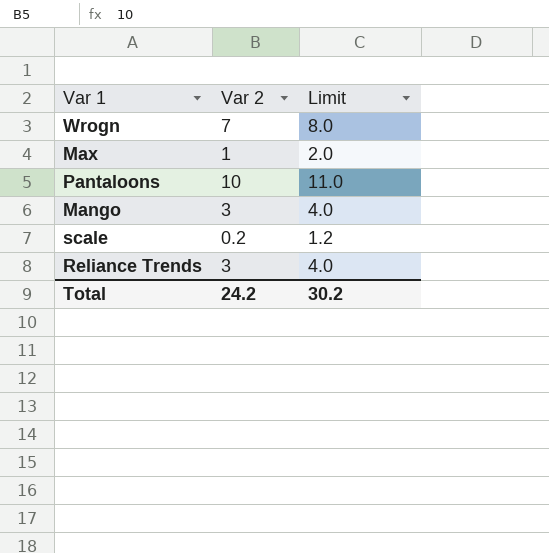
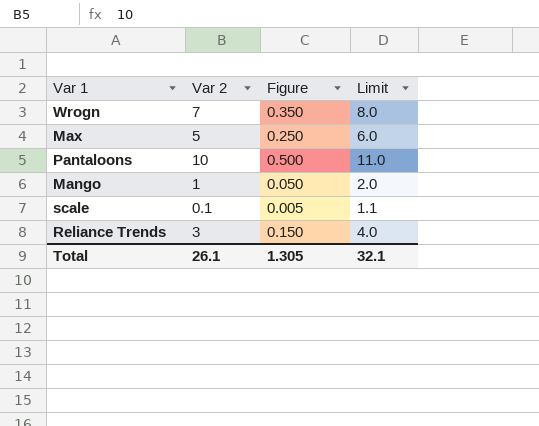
column Figure | formula: none -> [Var 2] * 0.05
Max | Var 2: 1 -> 5
Max | Limit: 2.0 -> 6.0
Mango | Var 2: 3 -> 1
Mango | Limit: 4.0 -> 2.0
scale | Var 2: 0.2 -> 0.1
scale | Limit: 1.2 -> 1.1
Total | Var 2: 24.2 -> 26.1
Total | Limit: 30.2 -> 32.1

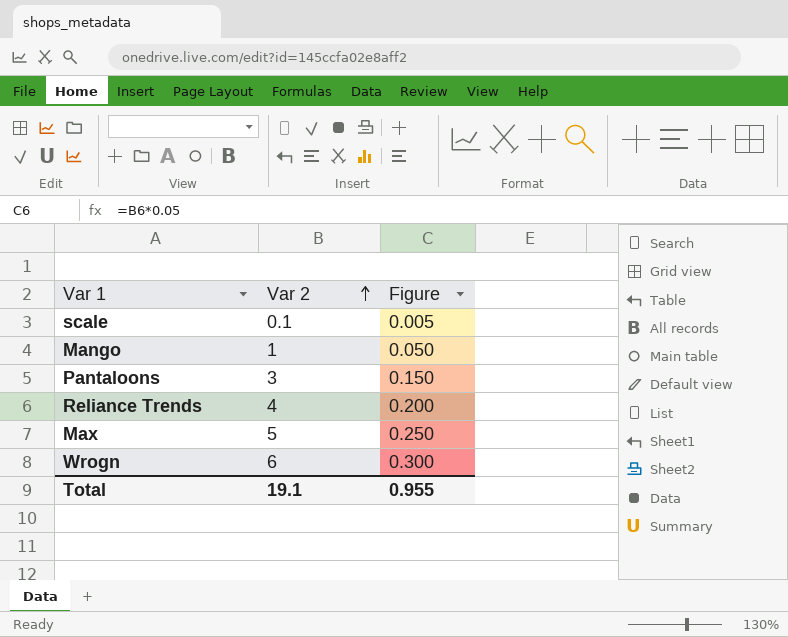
row order: none -> Var 2 ascending
column Limit | formula: [Var 2] + 1 -> none
Pantaloons | Var 2: 10 -> 3
Pantaloons | Figure: 0.500 -> 0.150
Reliance Trends | Var 2: 3 -> 4
Reliance Trends | Figure: 0.150 -> 0.200
Wrogn | Var 2: 7 -> 6
Wrogn | Figure: 0.350 -> 0.300
Total | Var 2: 26.1 -> 19.1
Total | Figure: 1.305 -> 0.955

